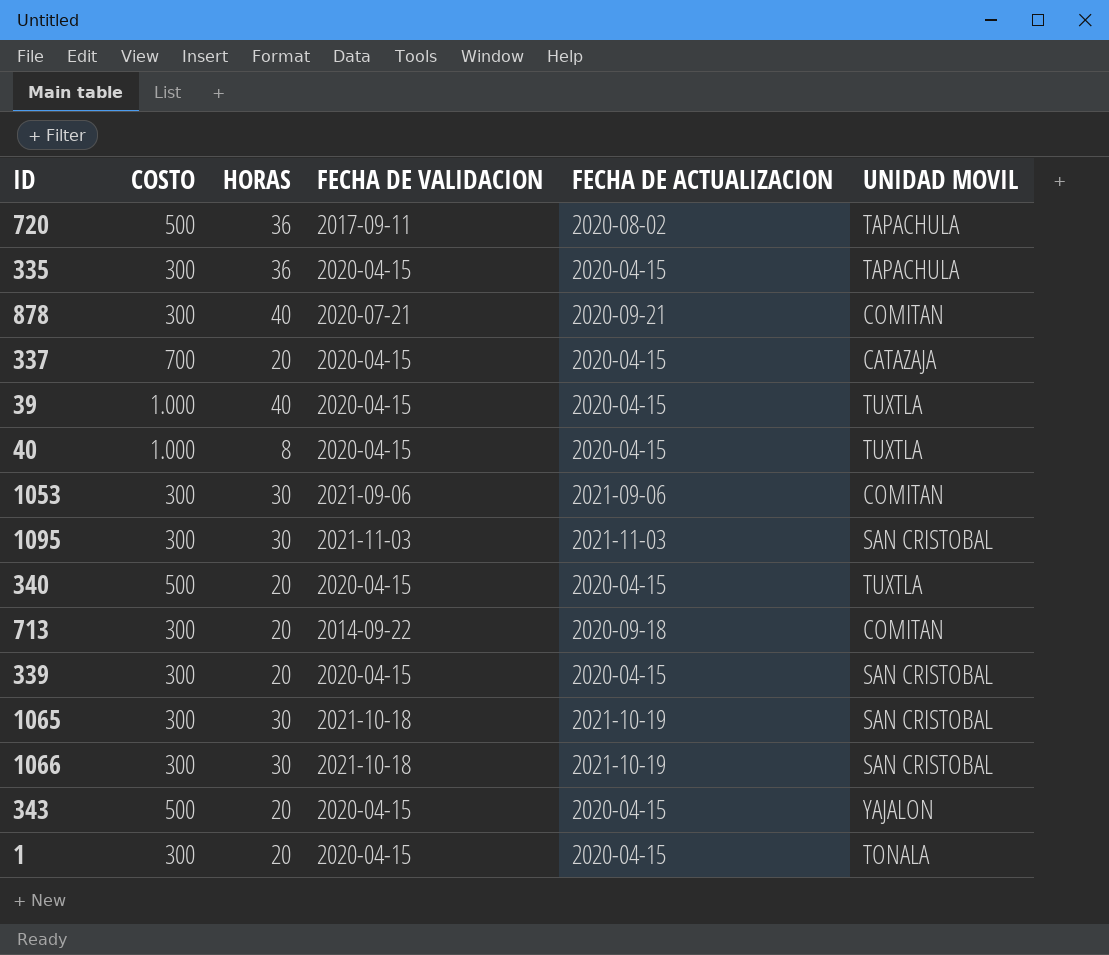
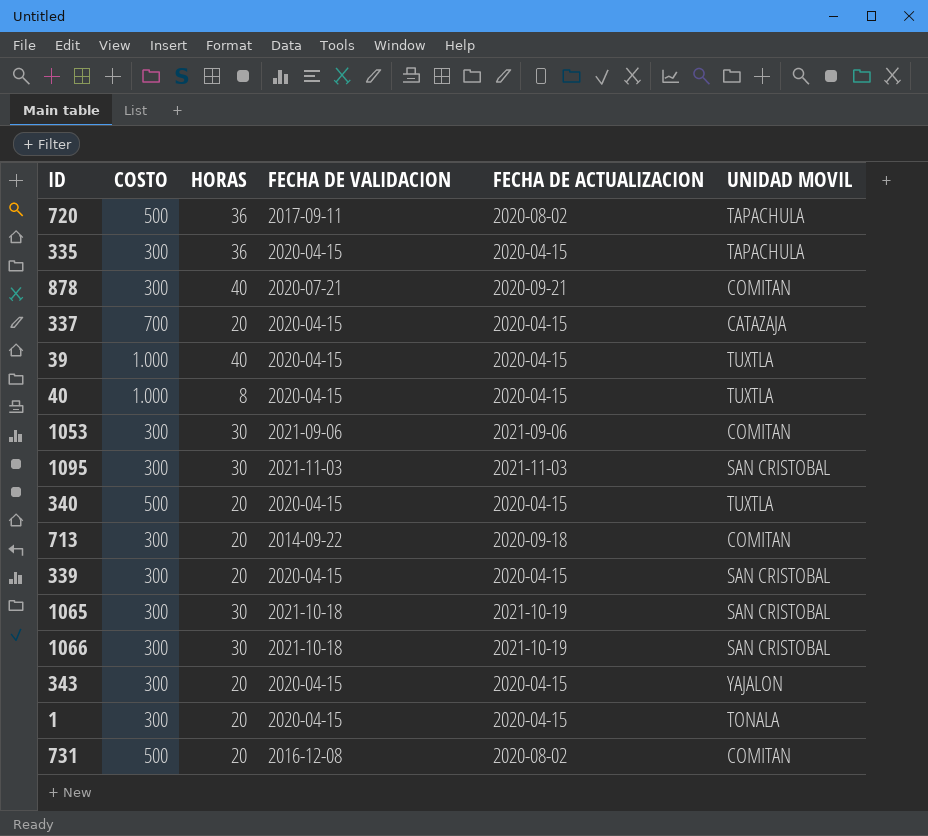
343 | COSTO: 500 -> 300
row 731: none -> 500 | 20 | 2016-12-08 | 2020-08-02 | COMITAN

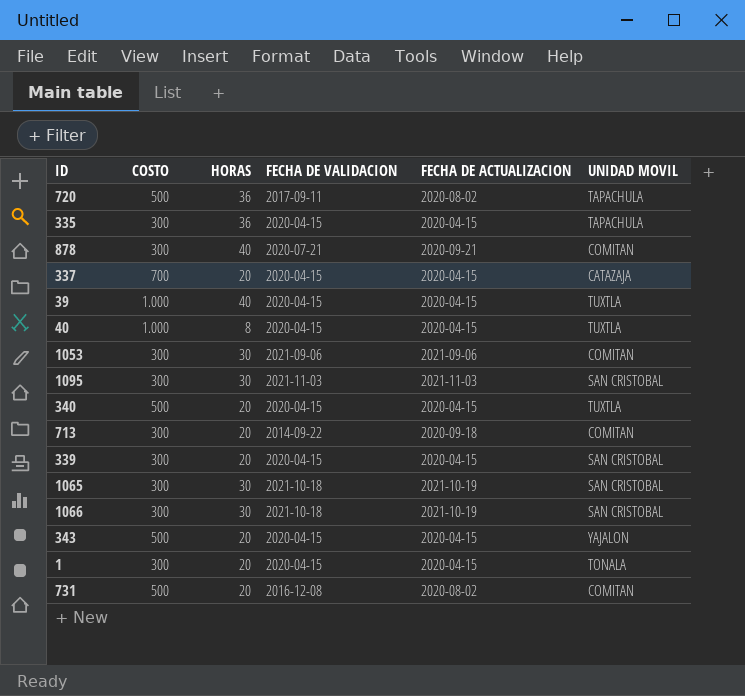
343 | COSTO: 300 -> 500

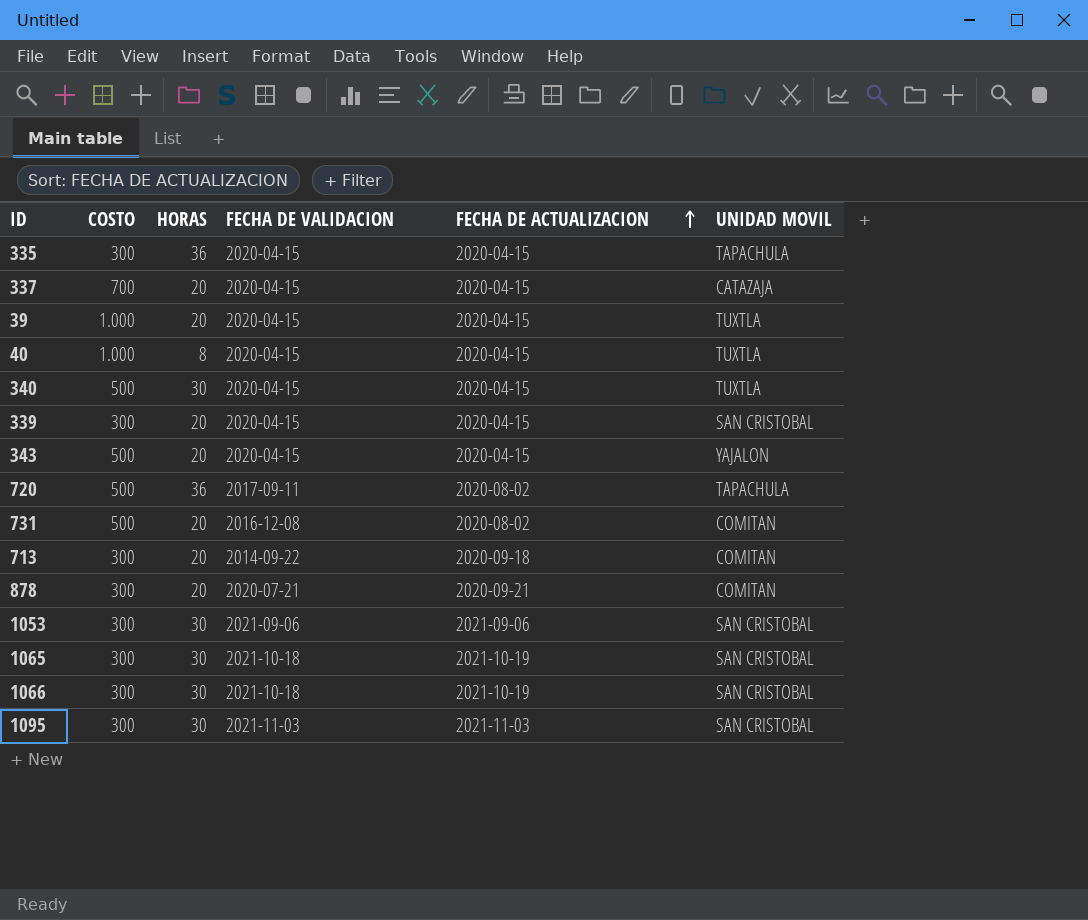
row order: none -> FECHA DE ACTUALIZACION ascending
row 1: 300 | 20 | 2020-04-15 | 2020-04-15 | TONALA -> none
39 | HORAS: 40 -> 20
340 | HORAS: 20 -> 30
878 | HORAS: 40 -> 20
1053 | UNIDAD MOVIL: COMITAN -> SAN CRISTOBAL

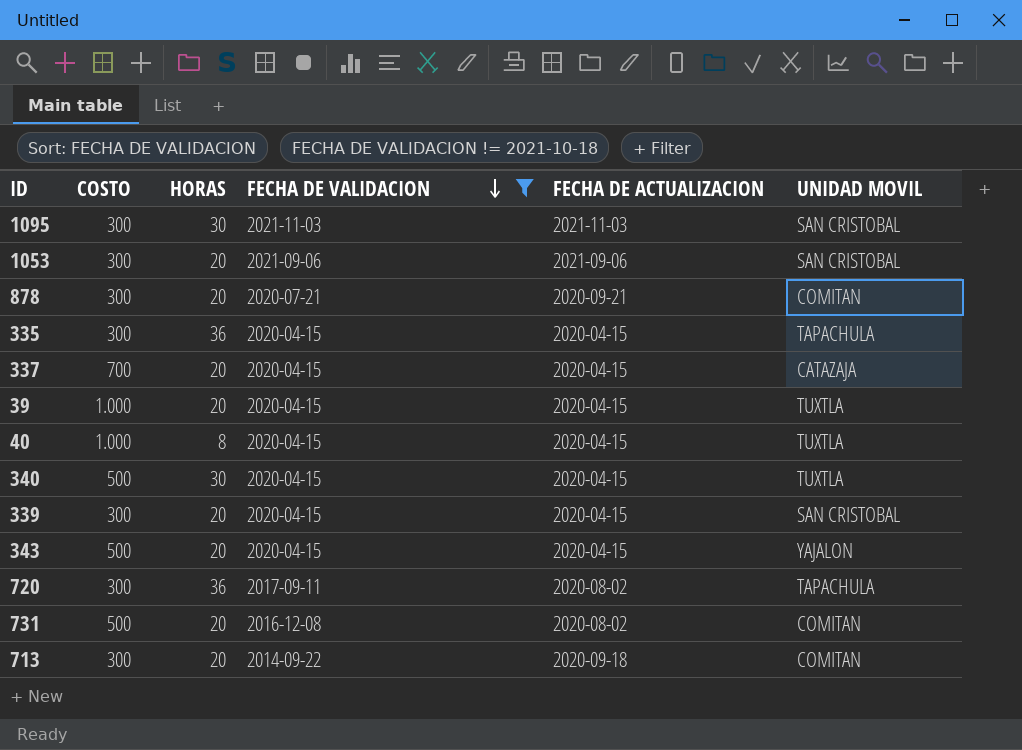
filter: none -> FECHA DE VALIDACION != 2021-10-18
row order: FECHA DE ACTUALIZACION ascending -> FECHA DE VALIDACION descending
1053 | HORAS: 30 -> 20
720 | COSTO: 500 -> 300

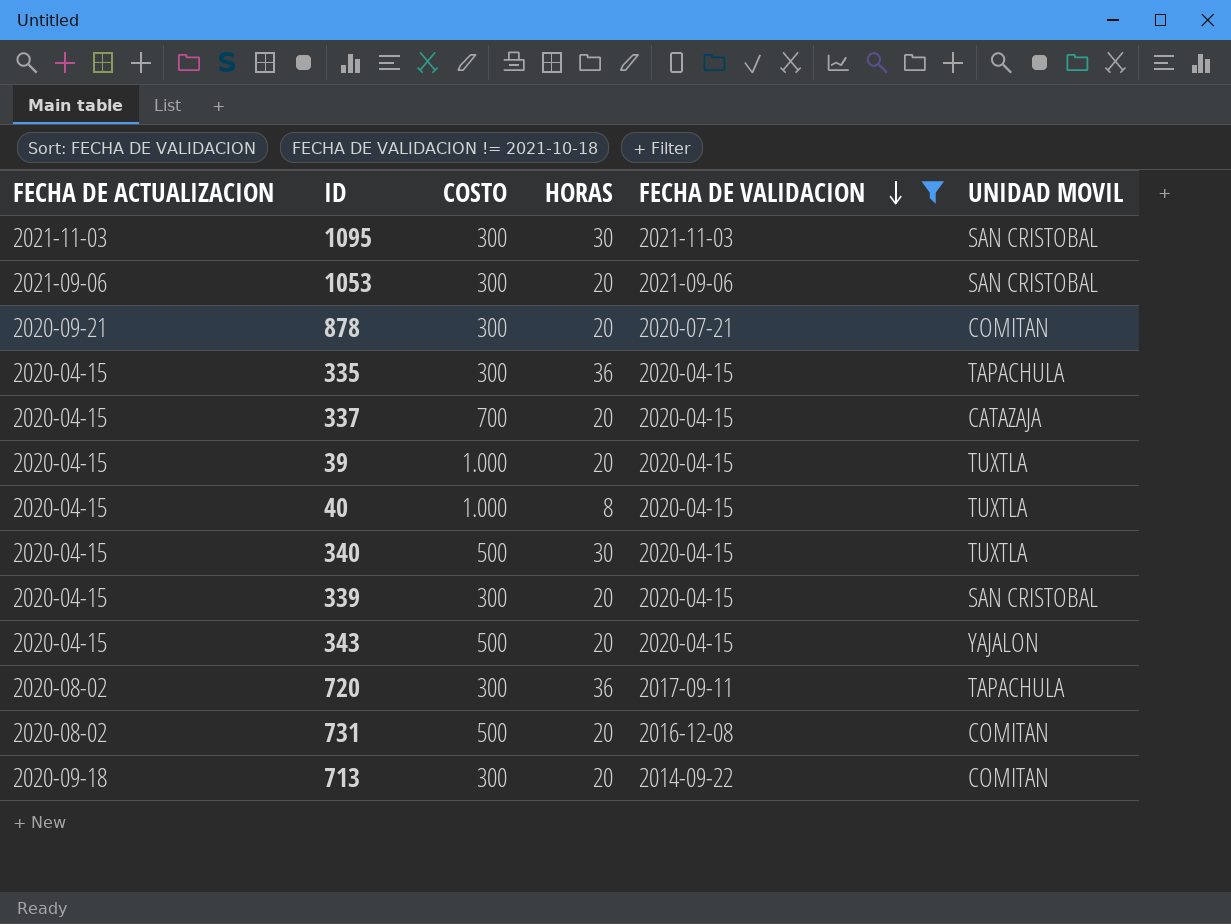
column FECHA DE ACTUALIZACION | position: 5 -> 1

